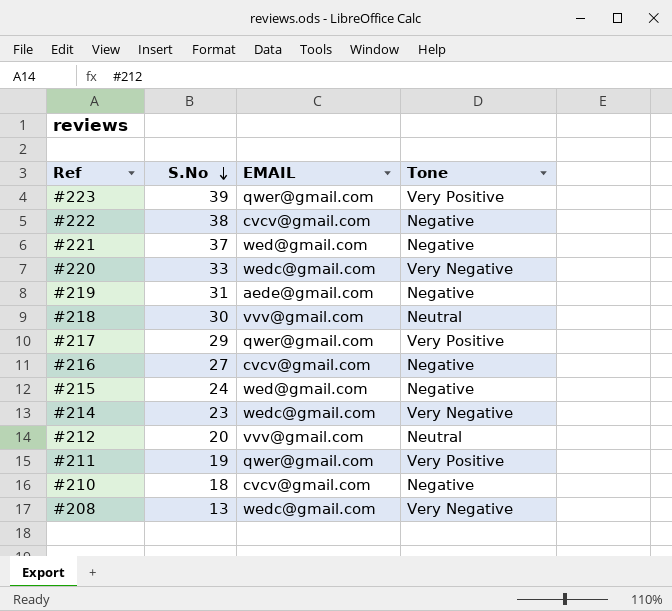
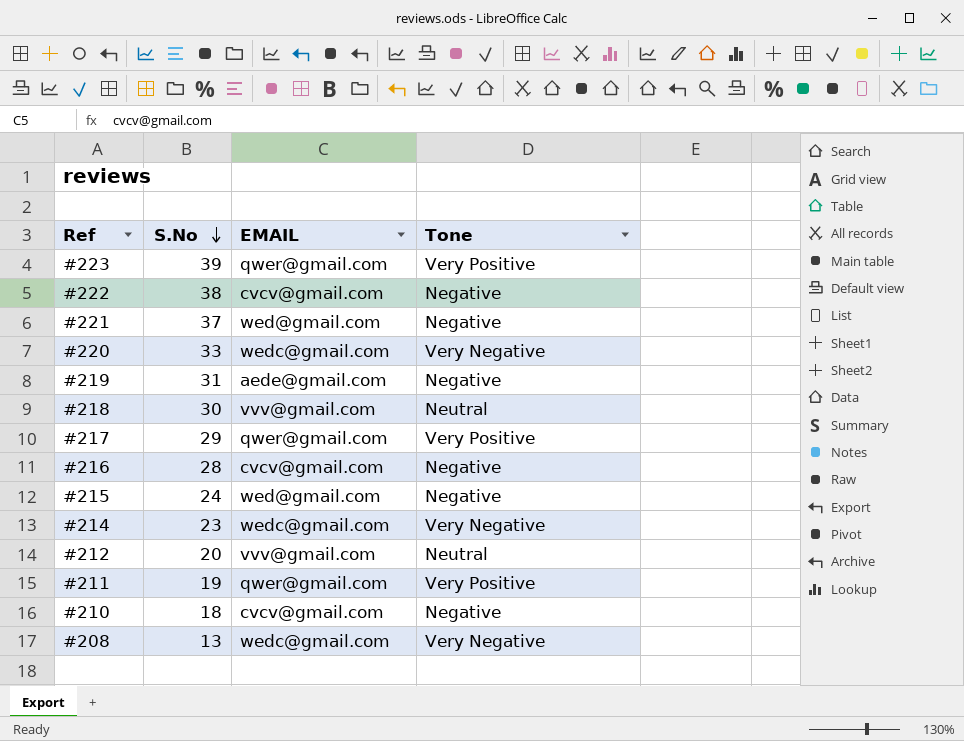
#216 | S.No: 27 -> 28

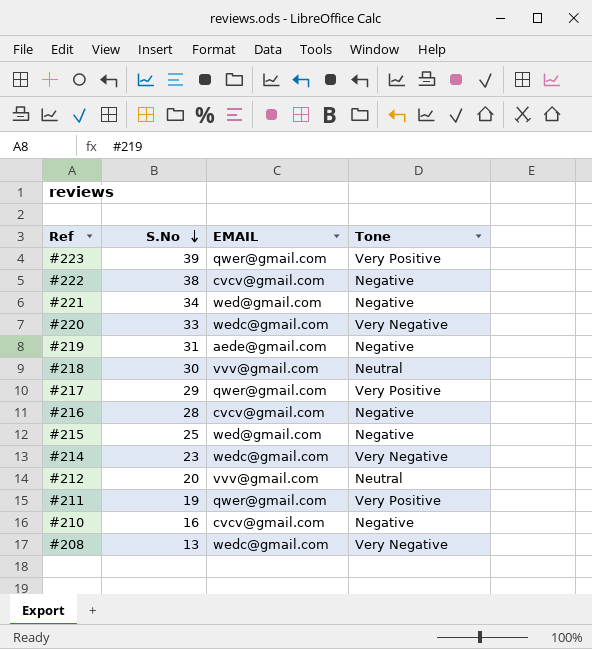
#221 | S.No: 37 -> 34
#215 | S.No: 24 -> 25
#210 | S.No: 18 -> 16

